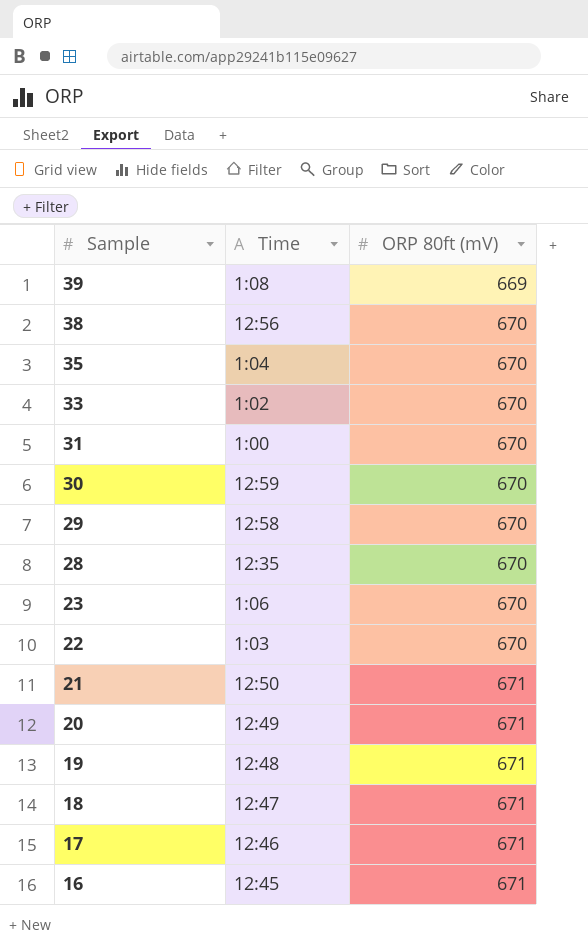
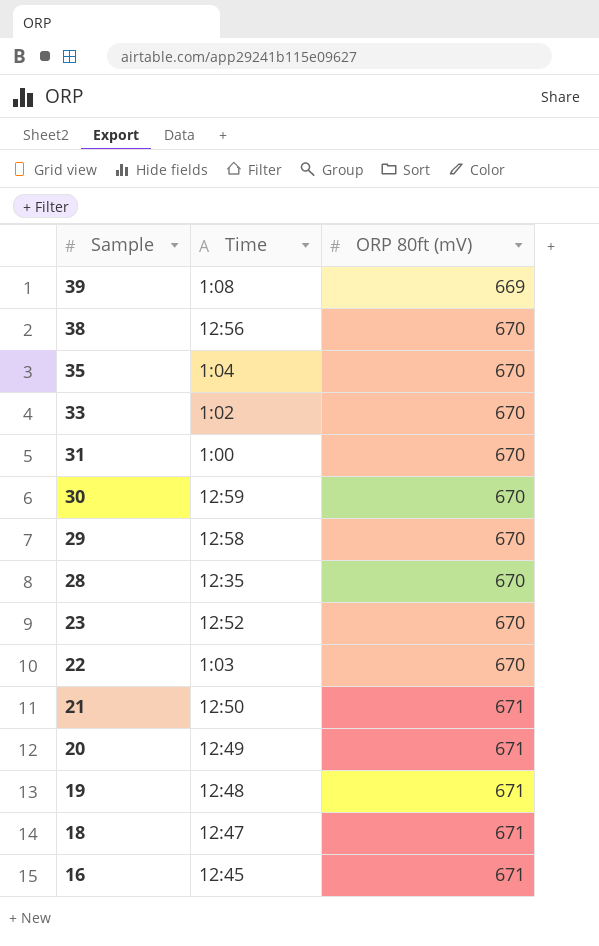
row 17: 12:46 | 671 -> none
23 | Time: 1:06 -> 12:52

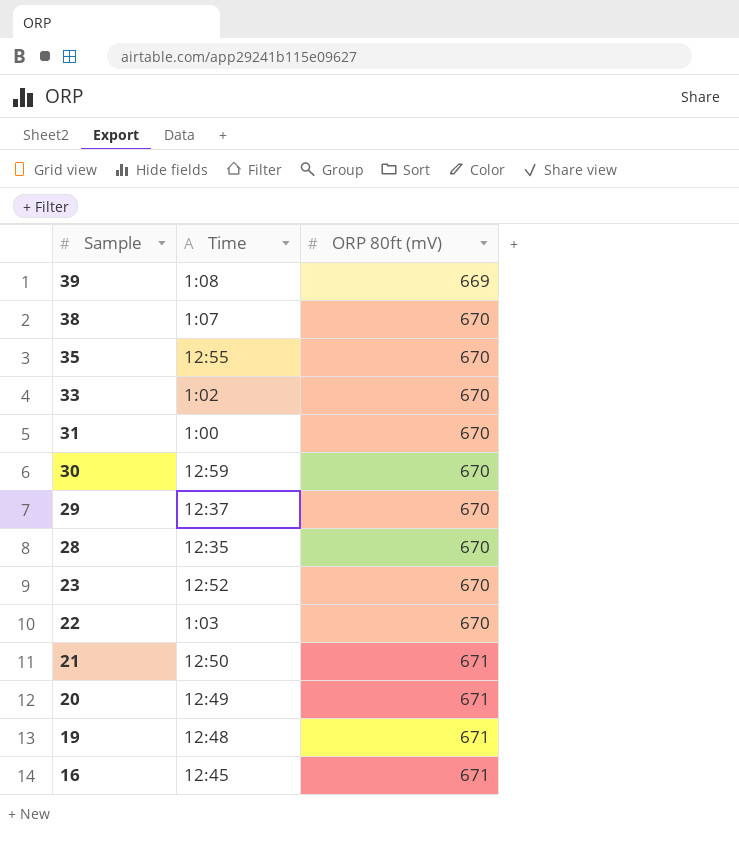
row 18: 12:47 | 671 -> none
38 | Time: 12:56 -> 1:07
35 | Time: 1:04 -> 12:55
29 | Time: 12:58 -> 12:37

